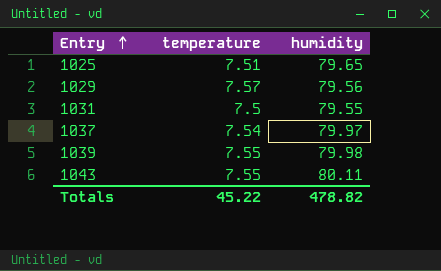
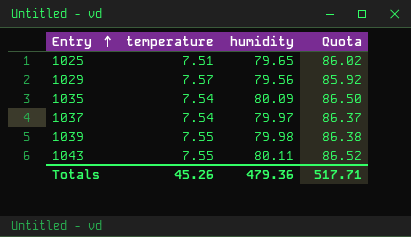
column Quota | formula: none -> [humidity] * 1.08
row 1031: 7.5 | 79.55 -> none
row 1035: none -> 7.54 | 80.09 | 86.50
Totals | temperature: 45.22 -> 45.26
Totals | humidity: 478.82 -> 479.36

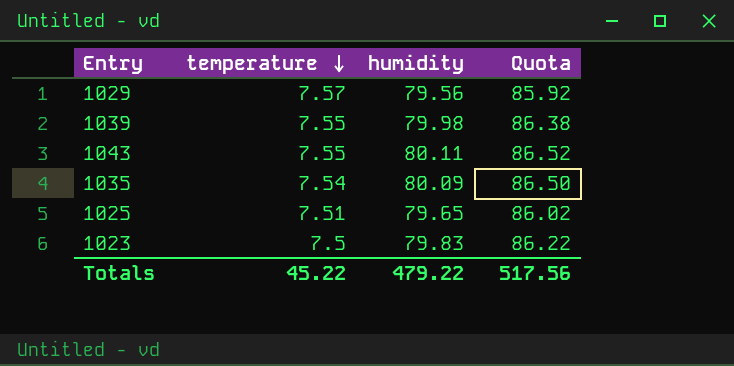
row order: Entry ascending -> temperature descending
row 1037: 7.54 | 79.97 | 86.37 -> none
row 1023: none -> 7.5 | 79.83 | 86.22
Totals | temperature: 45.26 -> 45.22
Totals | humidity: 479.36 -> 479.22
Totals | Quota: 517.71 -> 517.56

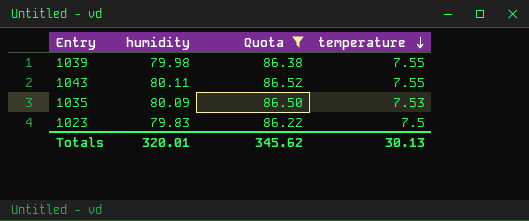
filter: none -> Quota >= 86.22
column temperature | position: 2 -> 4
1035 | temperature: 7.54 -> 7.53
Totals | humidity: 479.22 -> 320.01
Totals | Quota: 517.56 -> 345.62
Totals | temperature: 45.22 -> 30.13

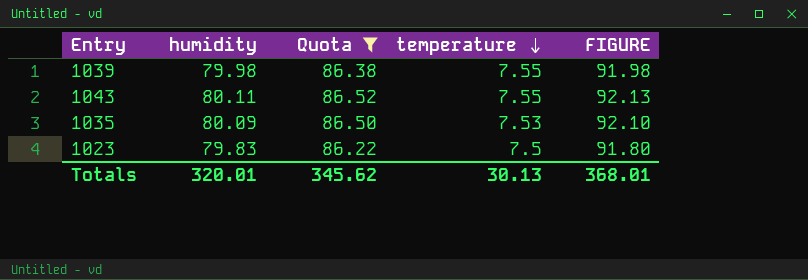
column FIGURE | formula: none -> [humidity] * 1.15

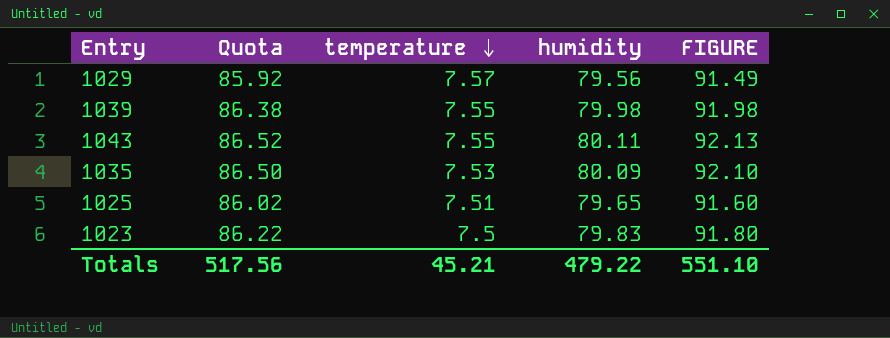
filter: Quota >= 86.22 -> none
column humidity | position: 2 -> 4
Totals | Quota: 345.62 -> 517.56
Totals | temperature: 30.13 -> 45.21
Totals | humidity: 320.01 -> 479.22
Totals | FIGURE: 368.01 -> 551.10

